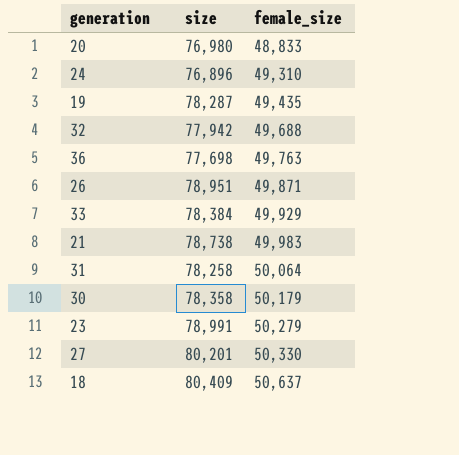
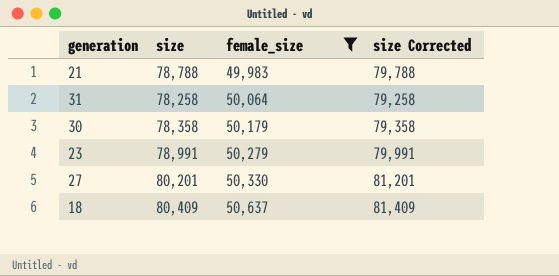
filter: none -> female_size >= 49,983
column size Corrected | formula: none -> [size] + 1000
21 | size: 78,738 -> 78,788

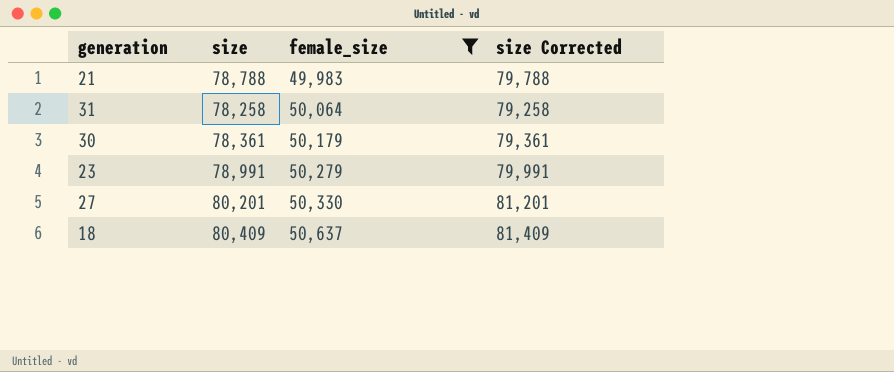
30 | size: 78,358 -> 78,361
30 | size Corrected: 79,358 -> 79,361

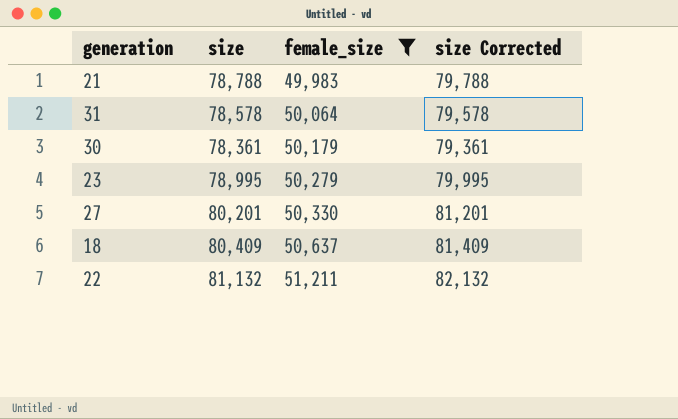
31 | size: 78,258 -> 78,578
31 | size Corrected: 79,258 -> 79,578
23 | size: 78,991 -> 78,995
23 | size Corrected: 79,991 -> 79,995
row 22: none -> 81,132 | 51,211 | 82,132

